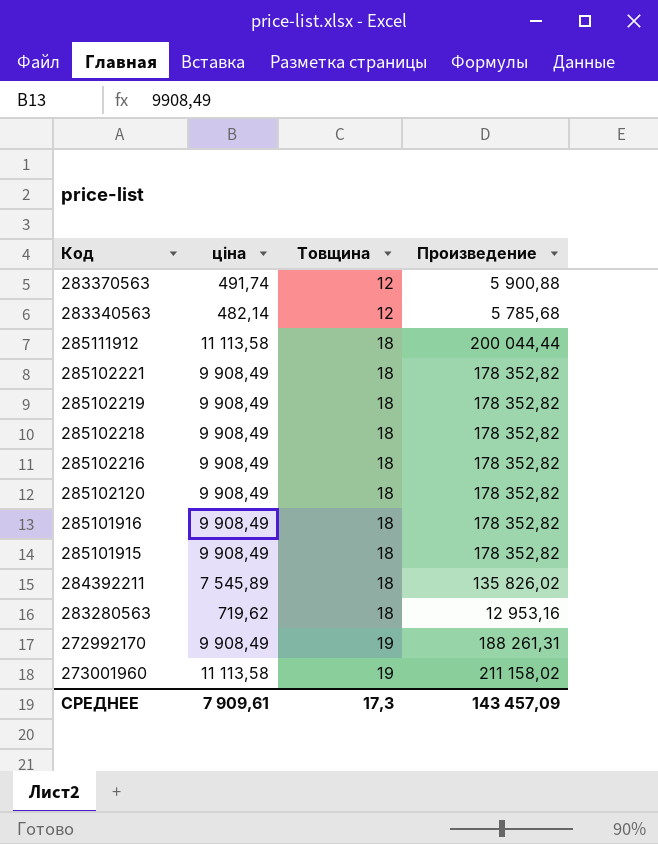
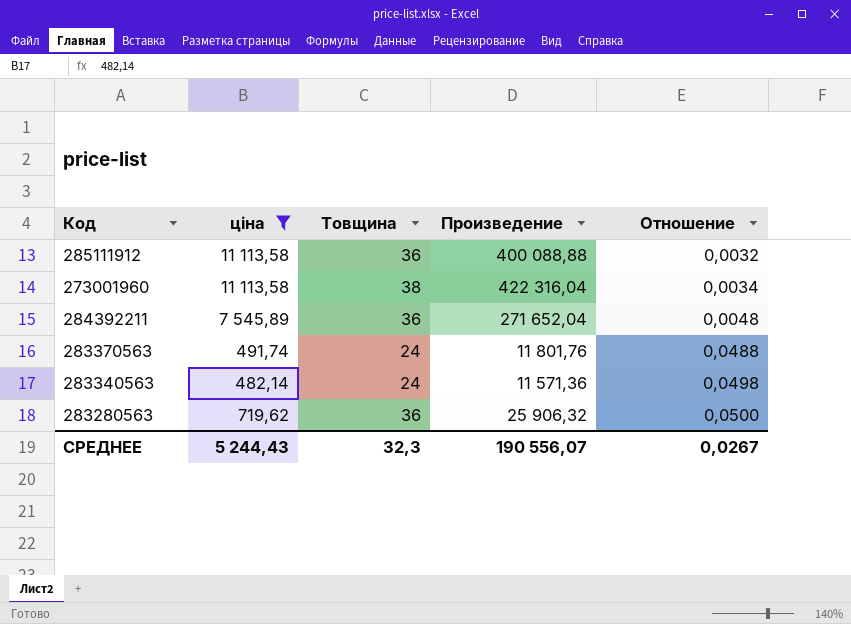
filter: none -> ціна != 9 908,49
row order: Товщина ascending -> Отношение ascending
column Отношение | formula: none -> [Товщина] / [ціна]
285111912 | Товщина: 18 -> 36
285111912 | Произведение: 200 044,44 -> 400 088,88
273001960 | Товщина: 19 -> 38
273001960 | Произведение: 211 158,02 -> 422 316,04
284392211 | Товщина: 18 -> 36
284392211 | Произведение: 135 826,02 -> 271 652,04
283370563 | Товщина: 12 -> 24
283370563 | Произведение: 5 900,88 -> 11 801,76
283340563 | Товщина: 12 -> 24
283340563 | Произведение: 5 785,68 -> 11 571,36
283280563 | Товщина: 18 -> 36
283280563 | Произведение: 12 953,16 -> 25 906,32
СРЕДНЕЕ | ціна: 7 909,61 -> 5 244,43
СРЕДНЕЕ | Товщина: 17,3 -> 32,3
СРЕДНЕЕ | Произведение: 143 457,09 -> 190 556,07

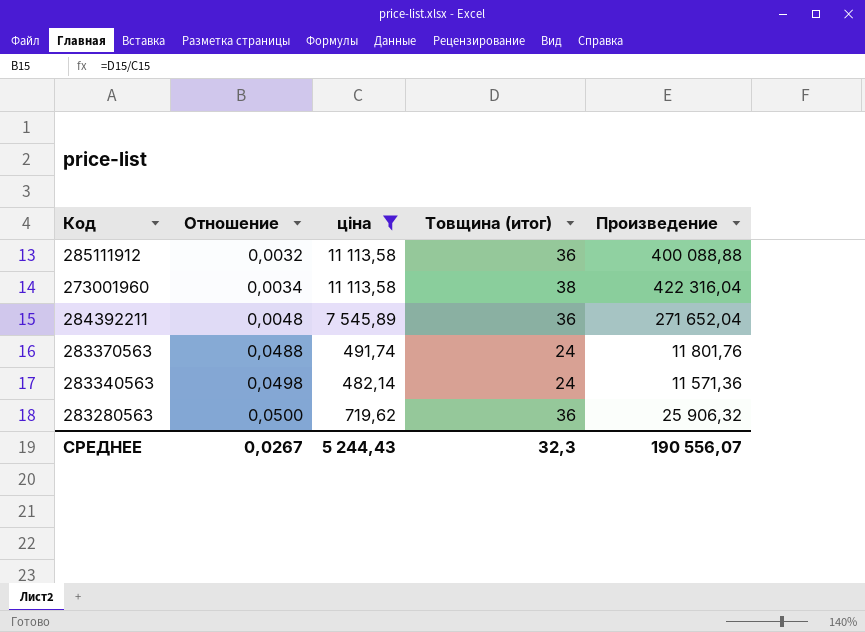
column Отношение | position: 5 -> 2
column name: Товщина -> Товщина (итог)

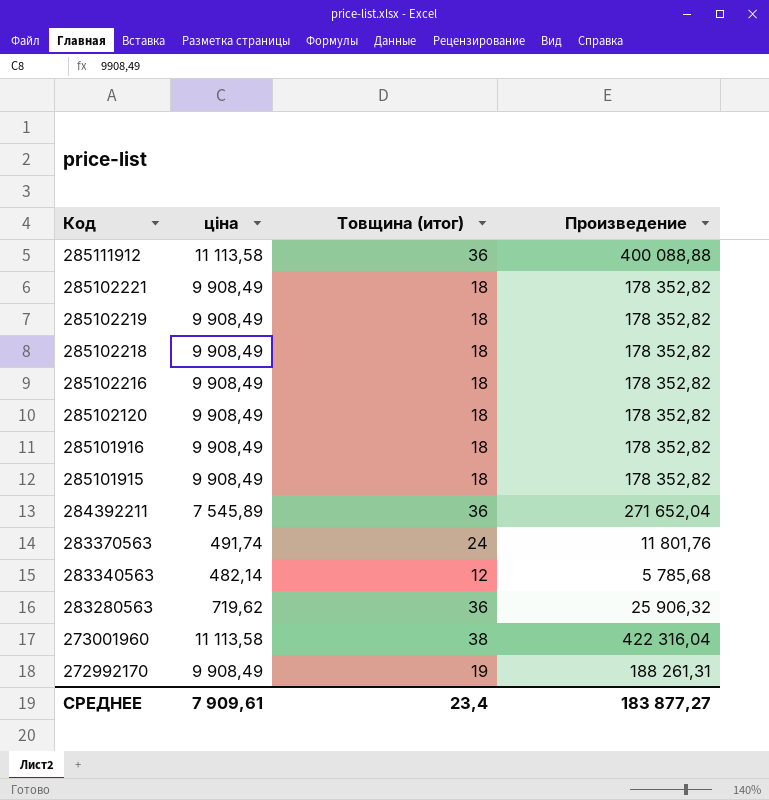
filter: ціна != 9 908,49 -> none
row order: Отношение ascending -> Код descending
column Отношение | formula: [Товщина (итог)] / [ціна] -> none
283340563 | Товщина (итог): 24 -> 12
283340563 | Произведение: 11 571,36 -> 5 785,68
СРЕДНЕЕ | ціна: 5 244,43 -> 7 909,61
СРЕДНЕЕ | Товщина (итог): 32,3 -> 23,4
СРЕДНЕЕ | Произведение: 190 556,07 -> 183 877,27

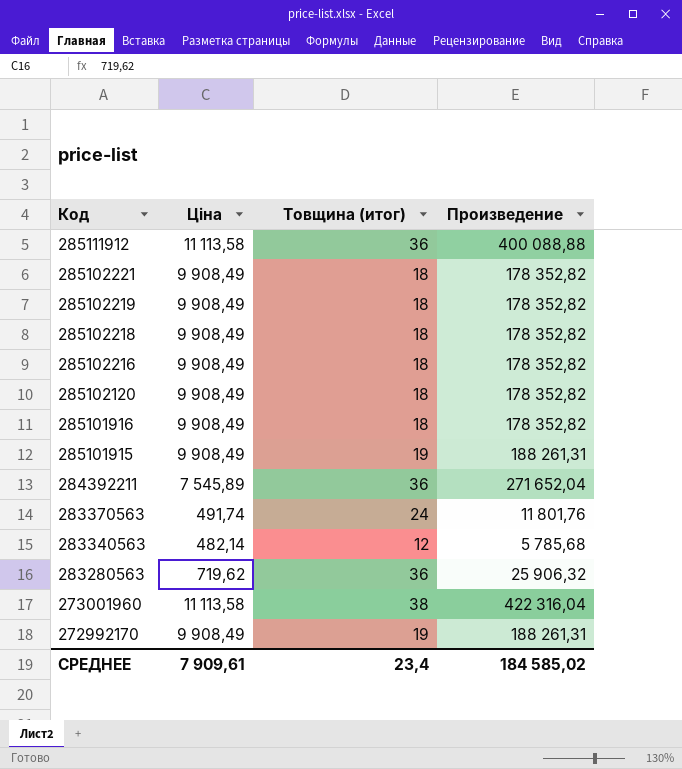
column name: ціна -> Ціна
285101915 | Товщина (итог): 18 -> 19
285101915 | Произведение: 178 352,82 -> 188 261,31
СРЕДНЕЕ | Произведение: 183 877,27 -> 184 585,02

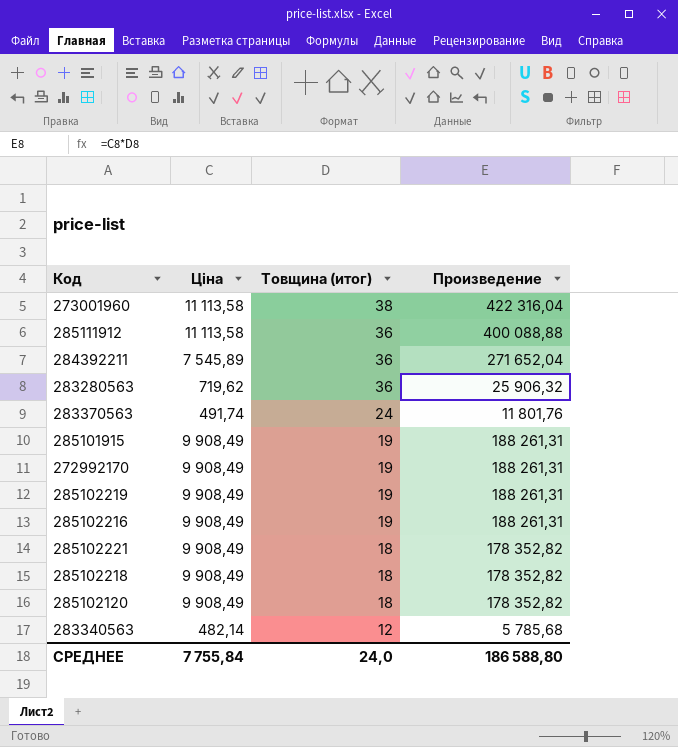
row order: Код descending -> Товщина (итог) descending
row 285101916: 9 908,49 | 18 | 178 352,82 -> none
285102219 | Товщина (итог): 18 -> 19
285102219 | Произведение: 178 352,82 -> 188 261,31
285102216 | Товщина (итог): 18 -> 19
285102216 | Произведение: 178 352,82 -> 188 261,31
СРЕДНЕЕ | Ціна: 7 909,61 -> 7 755,84
СРЕДНЕЕ | Товщина (итог): 23,4 -> 24,0
СРЕДНЕЕ | Произведение: 184 585,02 -> 186 588,80

